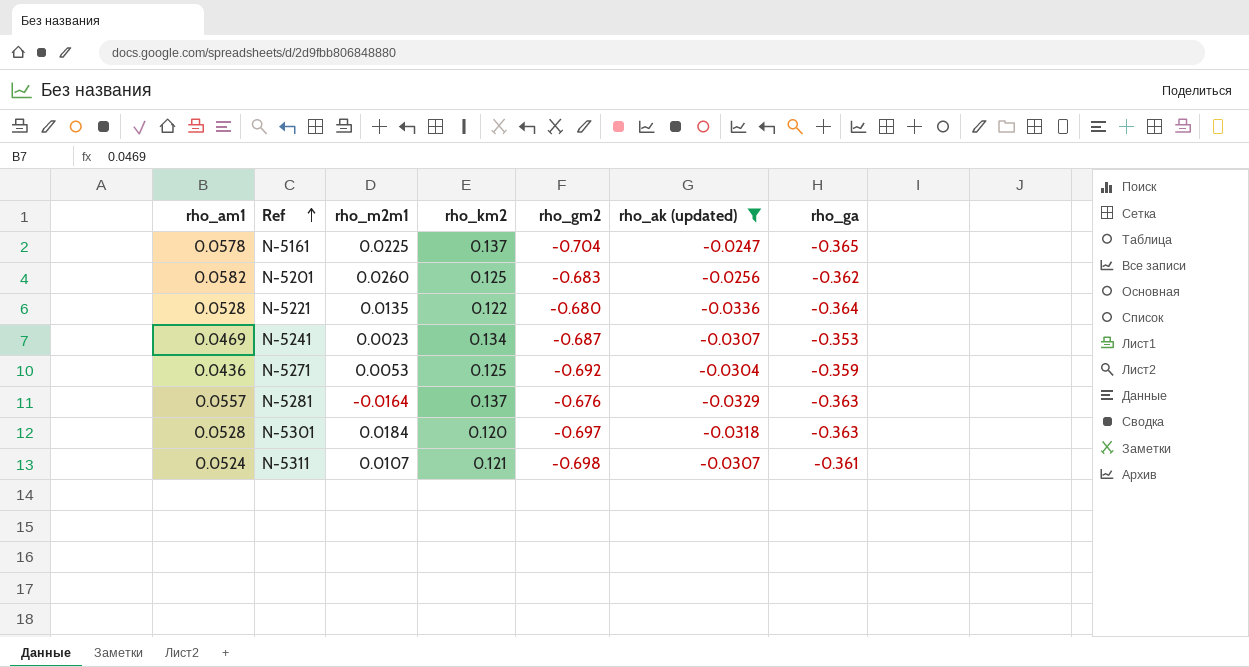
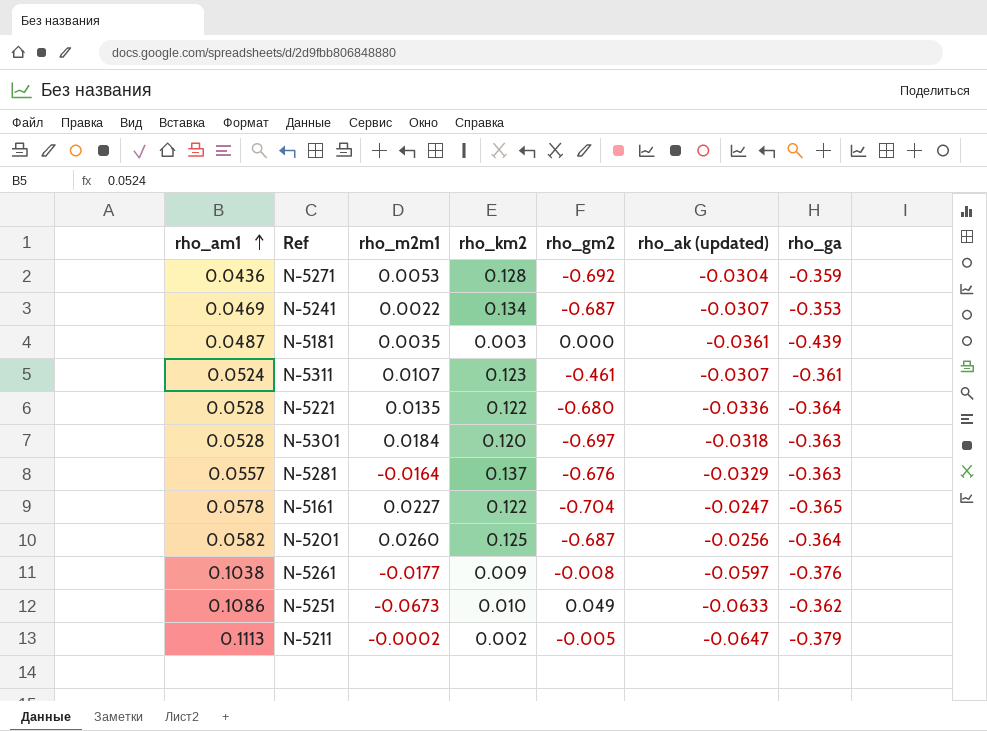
filter: rho_ak (updated) >= -0.0336 -> none
row order: Ref ascending -> rho_am1 ascending
N-5271 | rho_km2: 0.125 -> 0.128
N-5241 | rho_m2m1: 0.0023 -> 0.0022
N-5311 | rho_km2: 0.121 -> 0.123
N-5311 | rho_gm2: -0.698 -> -0.461
N-5161 | rho_m2m1: 0.0225 -> 0.0227
N-5161 | rho_km2: 0.137 -> 0.122
N-5201 | rho_gm2: -0.683 -> -0.687
N-5201 | rho_ga: -0.362 -> -0.364

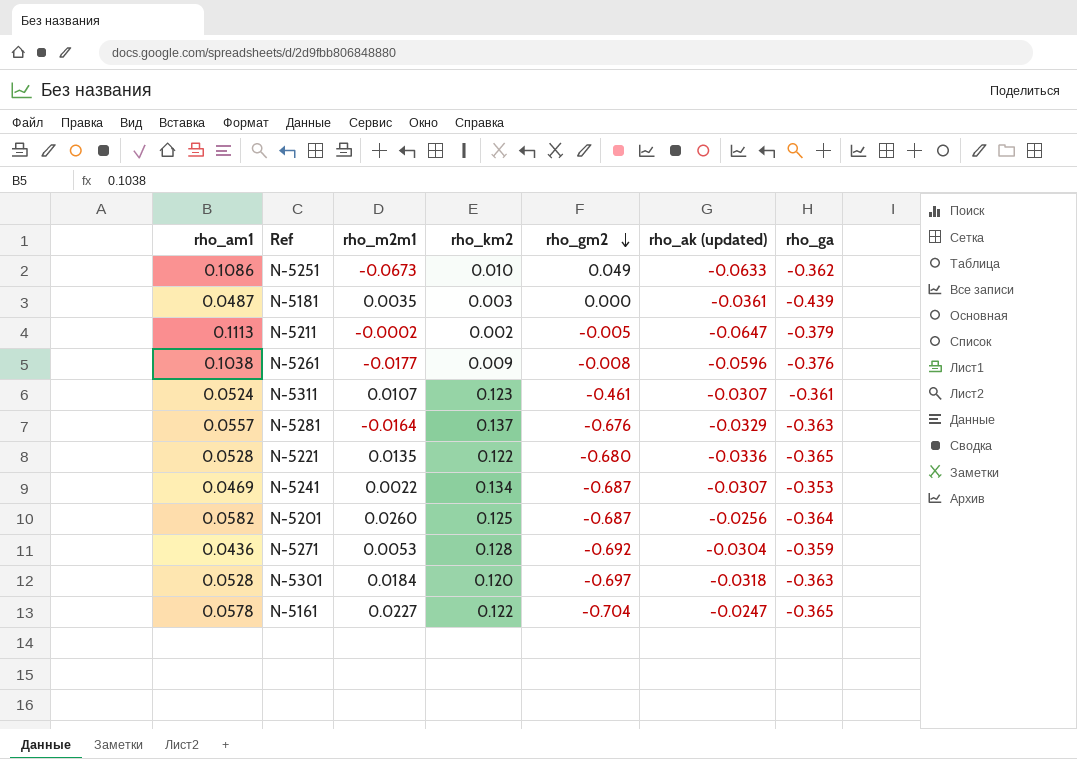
row order: rho_am1 ascending -> rho_gm2 descending
N-5261 | rho_ak (updated): -0.0597 -> -0.0596
N-5221 | rho_ga: -0.364 -> -0.365

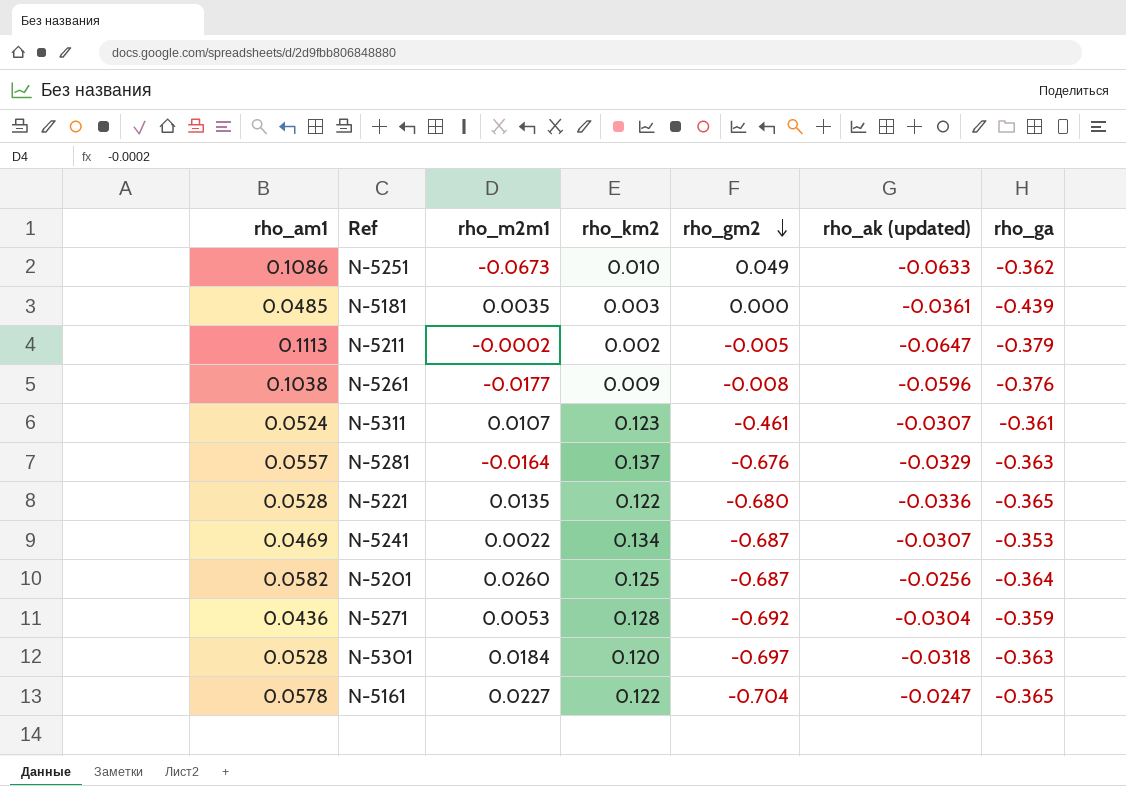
N-5181 | rho_am1: 0.0487 -> 0.0485

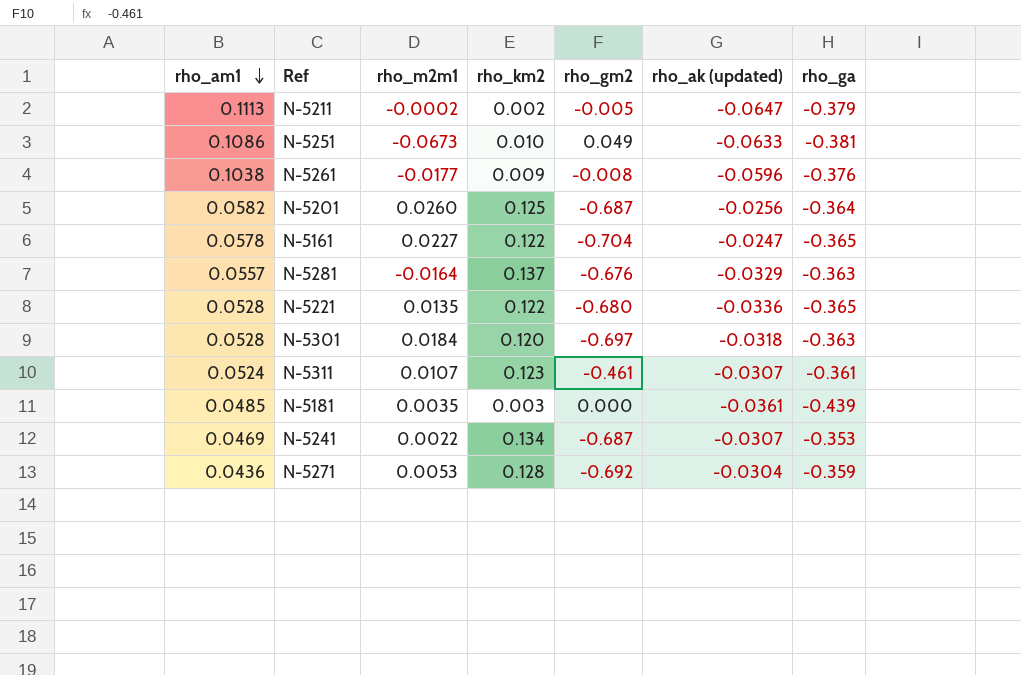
row order: rho_gm2 descending -> rho_am1 descending
N-5251 | rho_ga: -0.362 -> -0.381

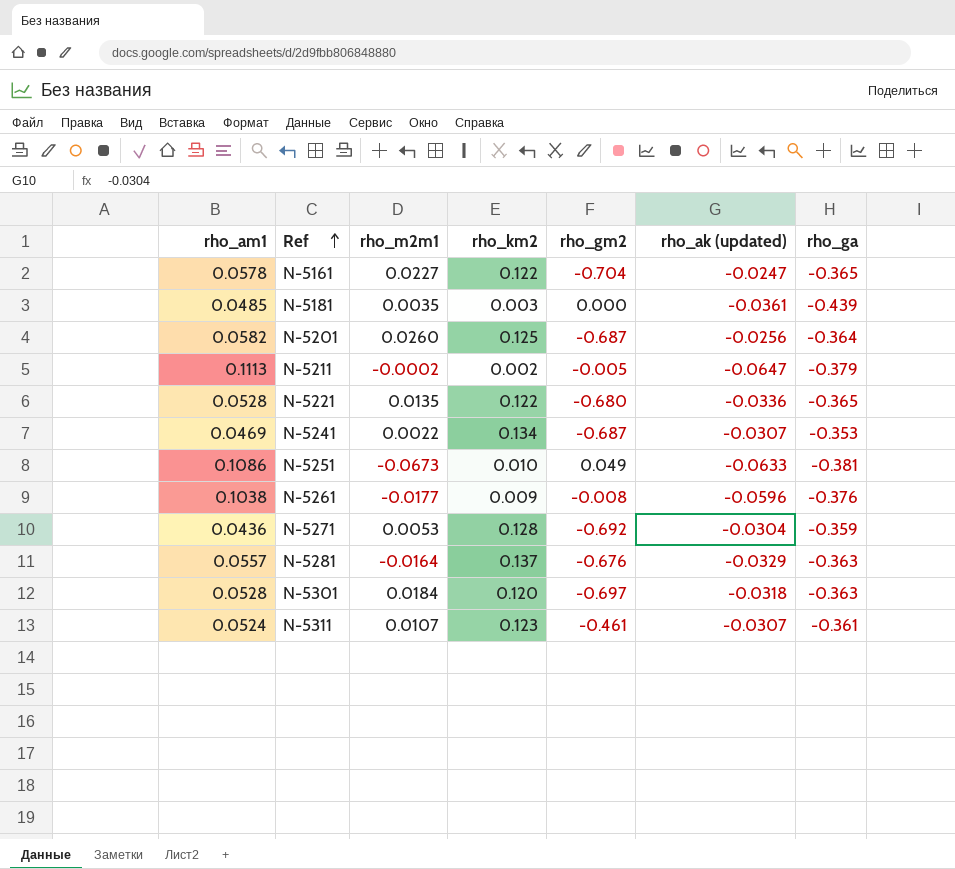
row order: rho_am1 descending -> Ref ascending

